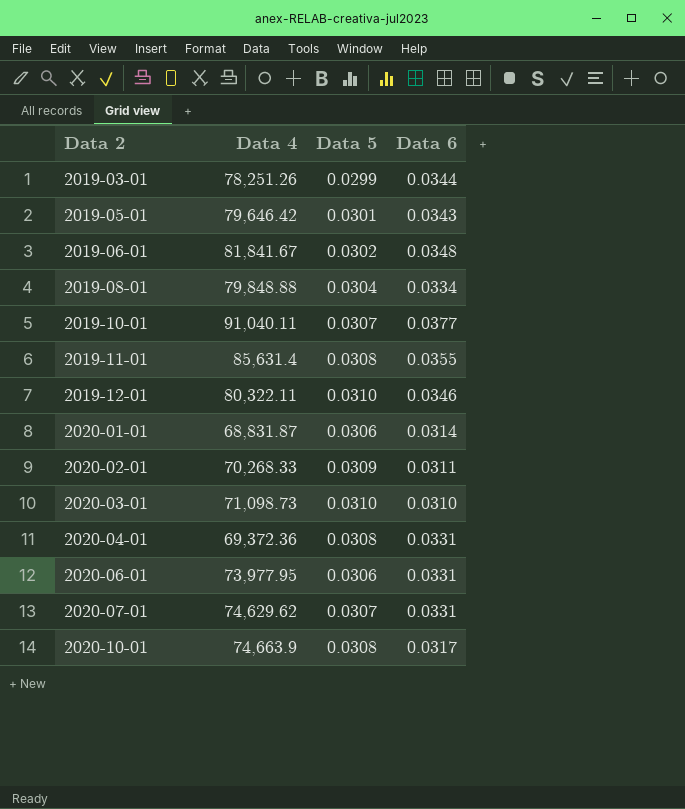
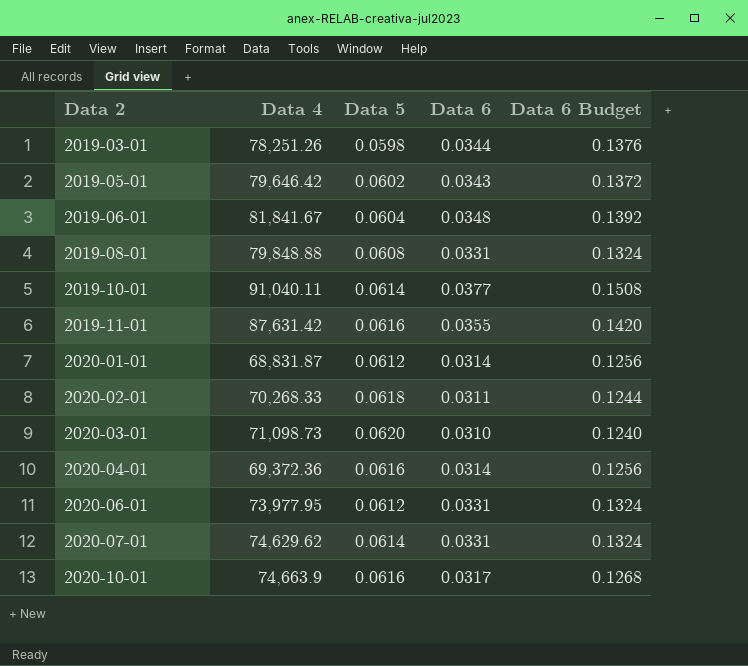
column Data 6 Budget | formula: none -> [Data 6] * 4
row 2019-12-01: 80,322.11 | 0.0310 | 0.0346 -> none
2019-03-01 | Data 5: 0.0299 -> 0.0598
2019-05-01 | Data 5: 0.0301 -> 0.0602
2019-06-01 | Data 5: 0.0302 -> 0.0604
2019-08-01 | Data 5: 0.0304 -> 0.0608
2019-08-01 | Data 6: 0.0334 -> 0.0331
2019-10-01 | Data 5: 0.0307 -> 0.0614
2019-11-01 | Data 4: 85,631.4 -> 87,631.42
2019-11-01 | Data 5: 0.0308 -> 0.0616
2020-01-01 | Data 5: 0.0306 -> 0.0612
2020-02-01 | Data 5: 0.0309 -> 0.0618
2020-03-01 | Data 5: 0.0310 -> 0.0620
2020-04-01 | Data 5: 0.0308 -> 0.0616
2020-04-01 | Data 6: 0.0331 -> 0.0314
2020-06-01 | Data 5: 0.0306 -> 0.0612
2020-07-01 | Data 5: 0.0307 -> 0.0614
2020-10-01 | Data 5: 0.0308 -> 0.0616

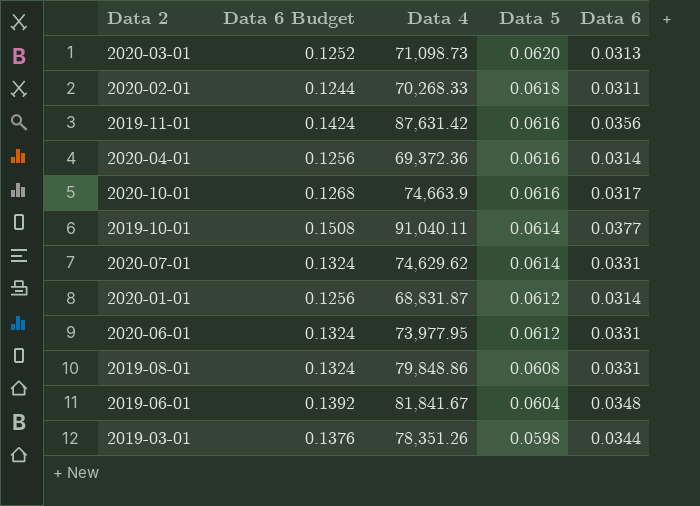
row order: Data 2 ascending -> Data 5 descending
column Data 6 Budget | position: 5 -> 2
row 2019-05-01: 79,646.42 | 0.0602 | 0.0343 | 0.1372 -> none
2020-03-01 | Data 6 Budget: 0.1240 -> 0.1252
2020-03-01 | Data 6: 0.0310 -> 0.0313
2019-11-01 | Data 6 Budget: 0.1420 -> 0.1424
2019-11-01 | Data 6: 0.0355 -> 0.0356
2019-08-01 | Data 4: 79,848.88 -> 79,848.86
2019-03-01 | Data 4: 78,251.26 -> 78,351.26

